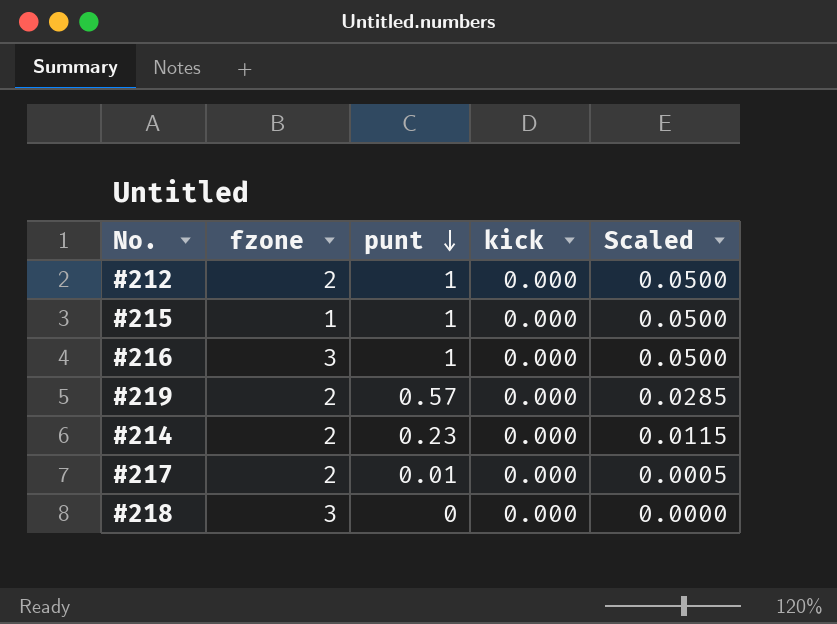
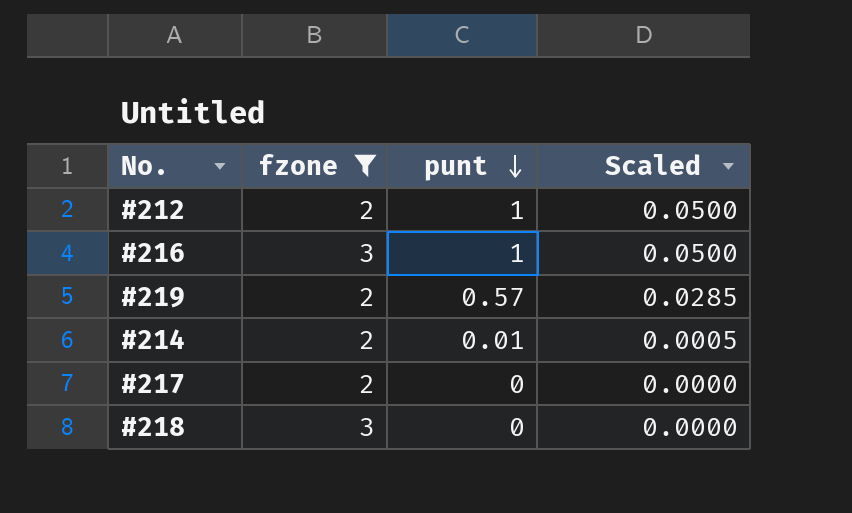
filter: none -> fzone != 1
column kick | position: 4 -> none
#214 | punt: 0.23 -> 0.01
#214 | Scaled: 0.0115 -> 0.0005
#217 | punt: 0.01 -> 0
#217 | Scaled: 0.0005 -> 0.0000

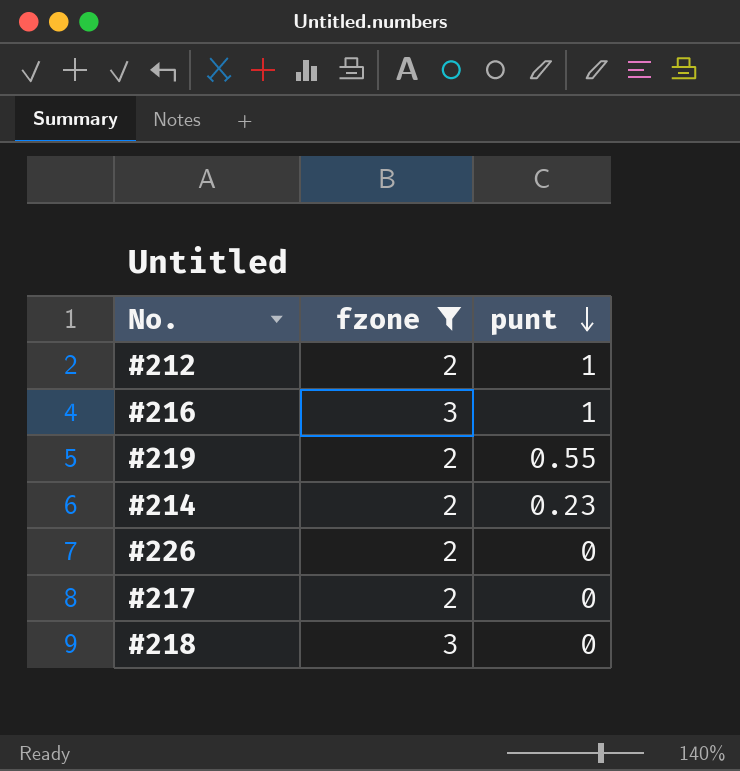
column Scaled | formula: [punt] * 0.05 -> none
#219 | punt: 0.57 -> 0.55
#214 | punt: 0.01 -> 0.23
row #226: none -> 2 | 0

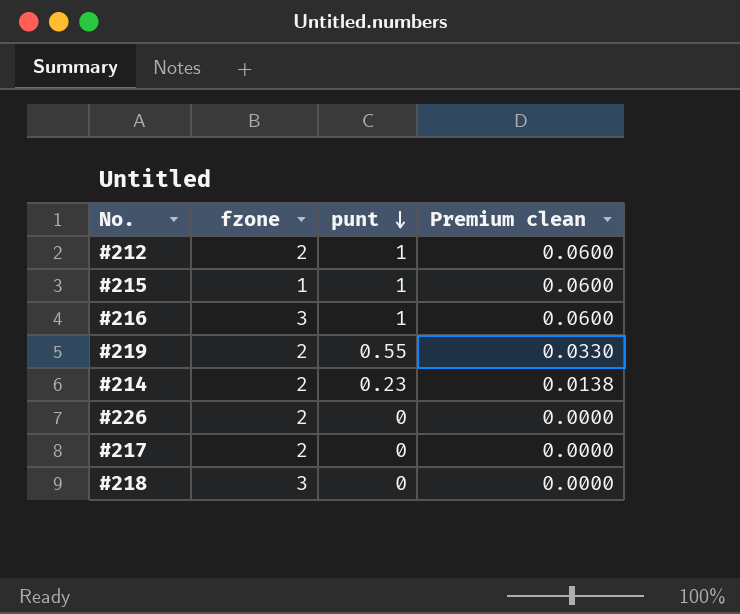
filter: fzone != 1 -> none
column Premium clean | formula: none -> [punt] * 0.06

